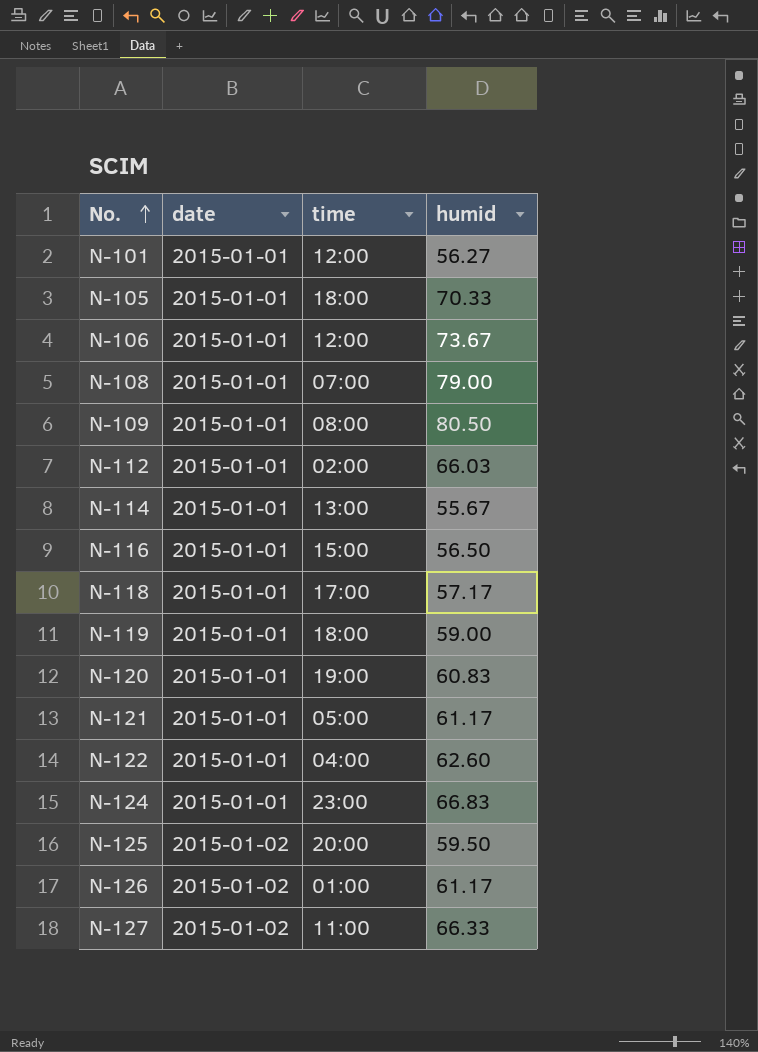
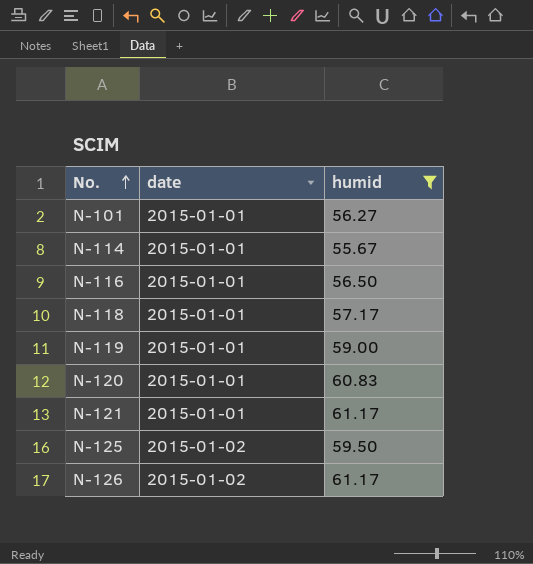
filter: none -> humid <= 61.17
column time | position: 3 -> none

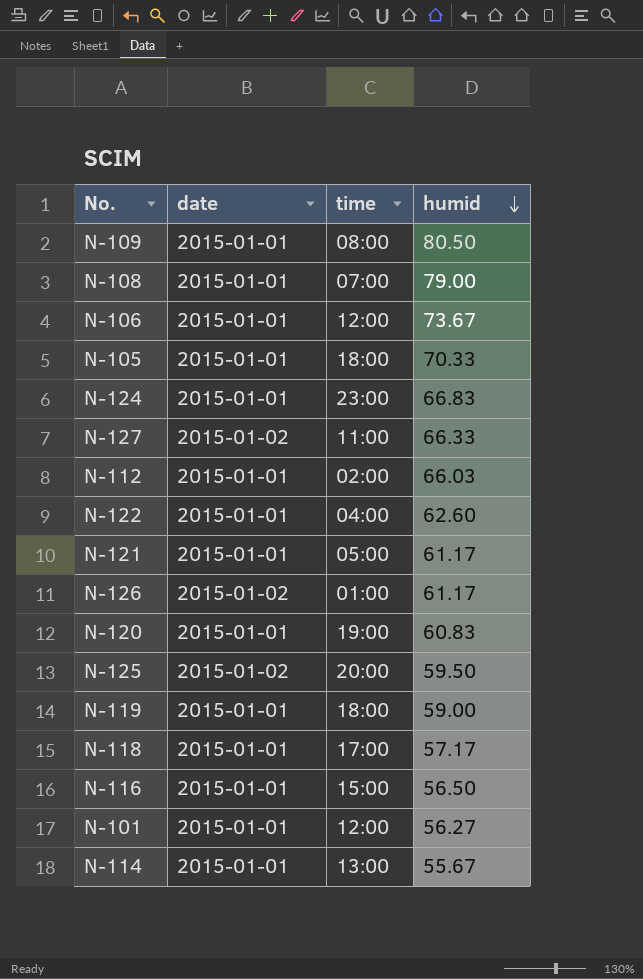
filter: humid <= 61.17 -> none
row order: No. ascending -> humid descending
column time | position: none -> 3

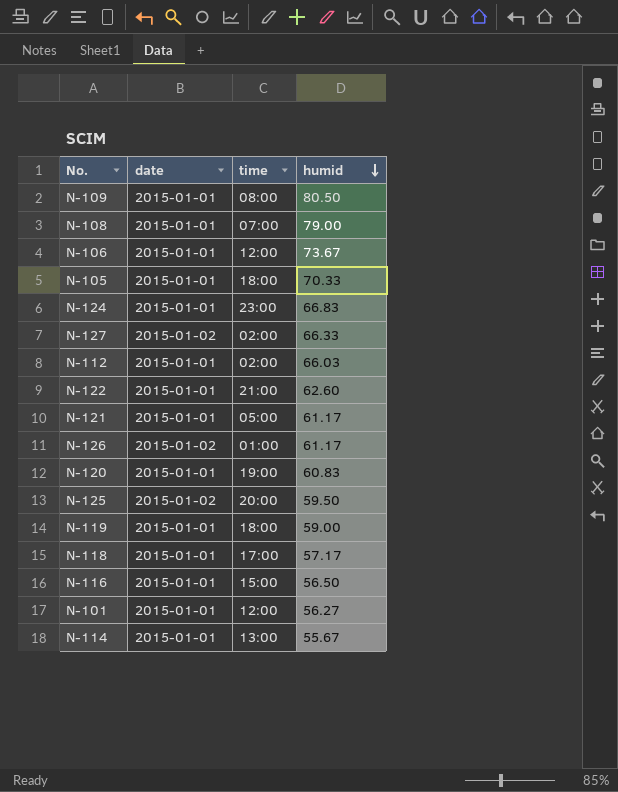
N-127 | time: 11:00 -> 02:00
N-122 | time: 04:00 -> 21:00

